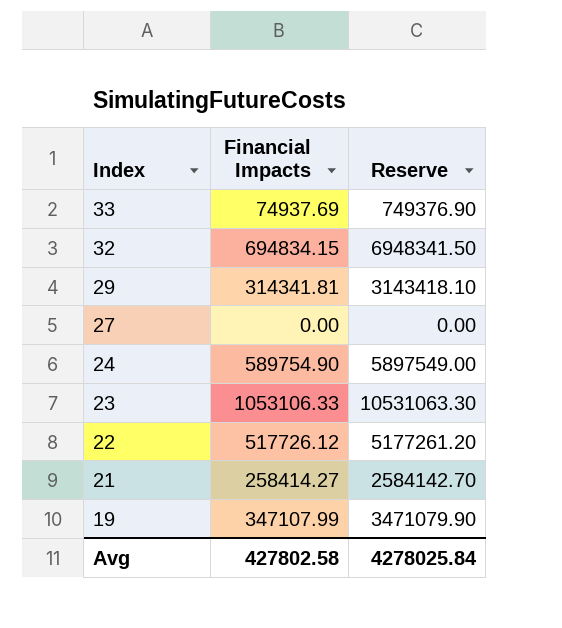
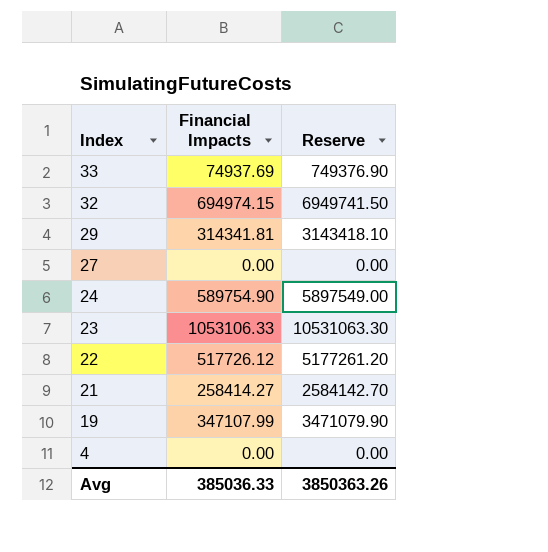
32 | Financial Impacts: 694834.15 -> 694974.15
32 | Reserve: 6948341.50 -> 6949741.50
row 4: none -> 0.00 | 0.00
Avg | Financial Impacts: 427802.58 -> 385036.33
Avg | Reserve: 4278025.84 -> 3850363.26

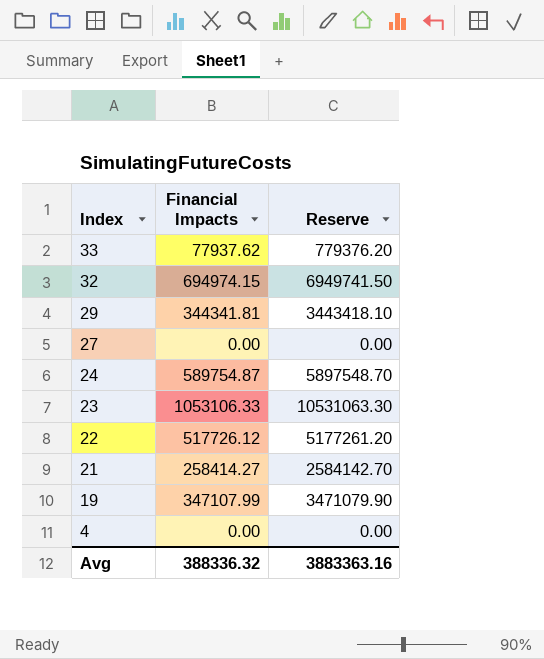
33 | Financial Impacts: 74937.69 -> 77937.62
33 | Reserve: 749376.90 -> 779376.20
29 | Financial Impacts: 314341.81 -> 344341.81
29 | Reserve: 3143418.10 -> 3443418.10
24 | Financial Impacts: 589754.90 -> 589754.87
24 | Reserve: 5897549.00 -> 5897548.70
Avg | Financial Impacts: 385036.33 -> 388336.32
Avg | Reserve: 3850363.26 -> 3883363.16

